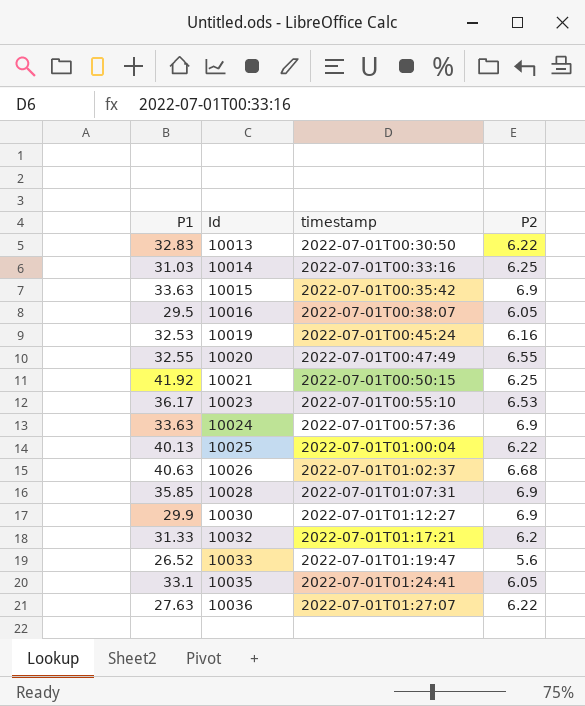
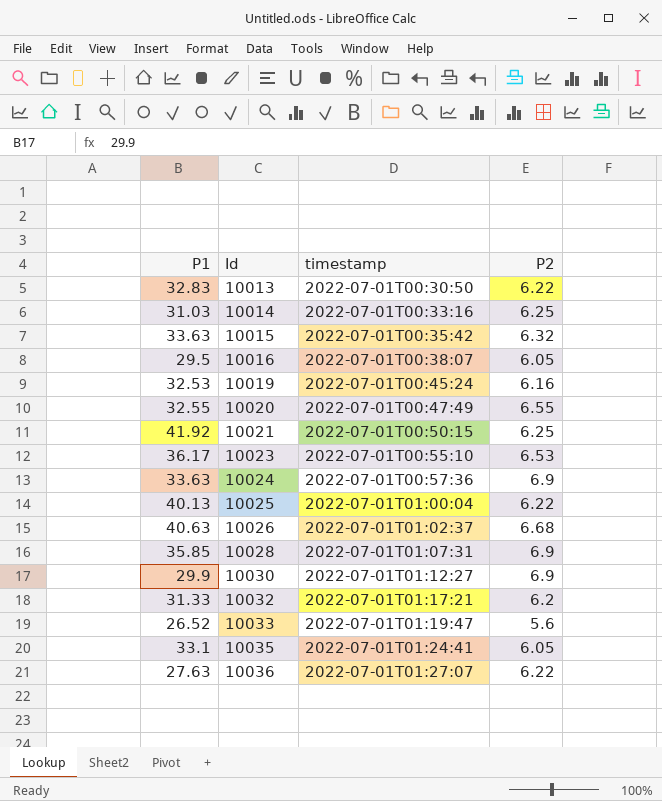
10015 | P2: 6.9 -> 6.32

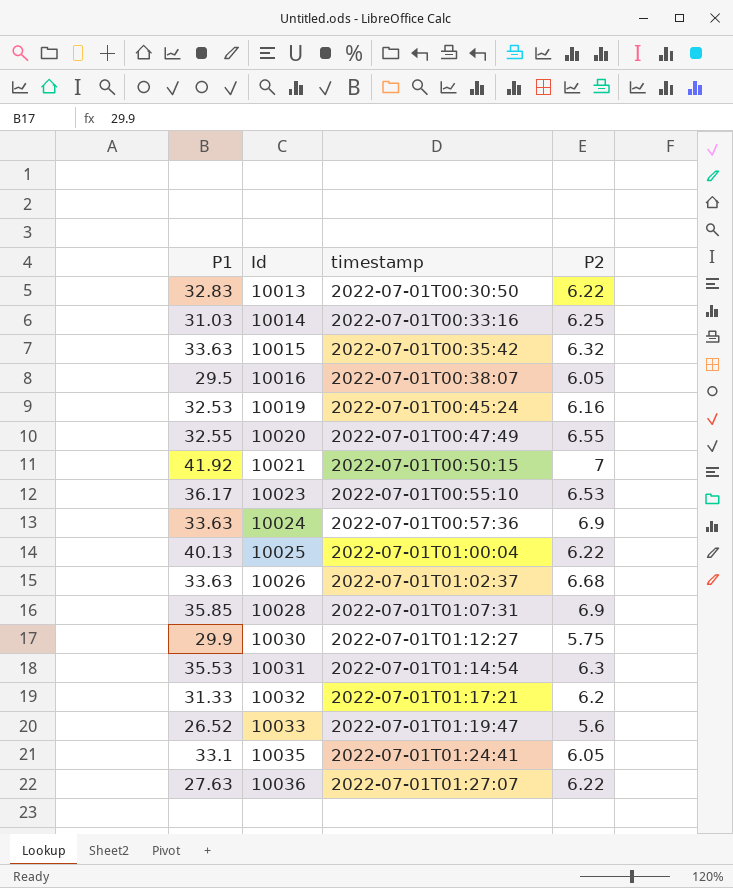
10021 | P2: 6.25 -> 7
10026 | P1: 40.63 -> 33.63
10030 | P2: 6.9 -> 5.75
row 10031: none -> 35.53 | 2022-07-01T01:14:54 | 6.3

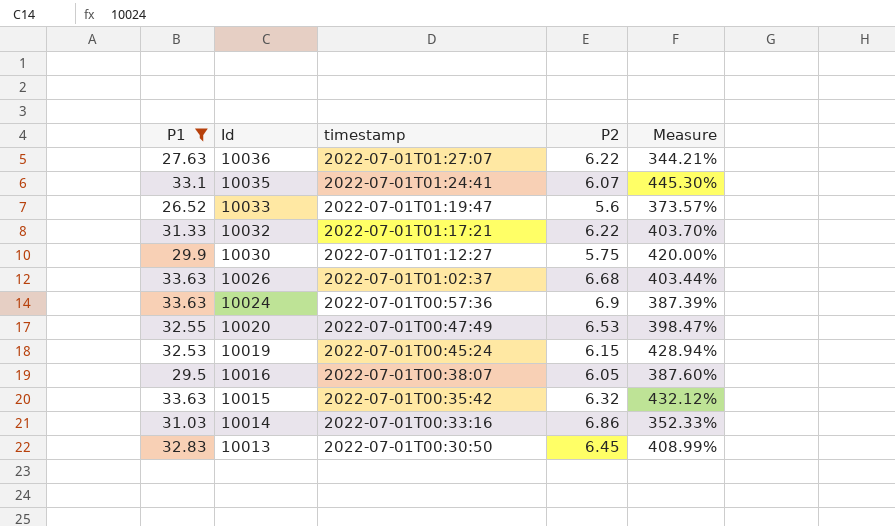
filter: none -> P1 <= 33.63
row order: Id ascending -> Id descending
column Measure | formula: none -> ([P1] - [P2]) / [P2]
10035 | P2: 6.05 -> 6.07
10032 | P2: 6.2 -> 6.22
10020 | P2: 6.55 -> 6.53
10019 | P2: 6.16 -> 6.15
10014 | P2: 6.25 -> 6.86
10013 | P2: 6.22 -> 6.45

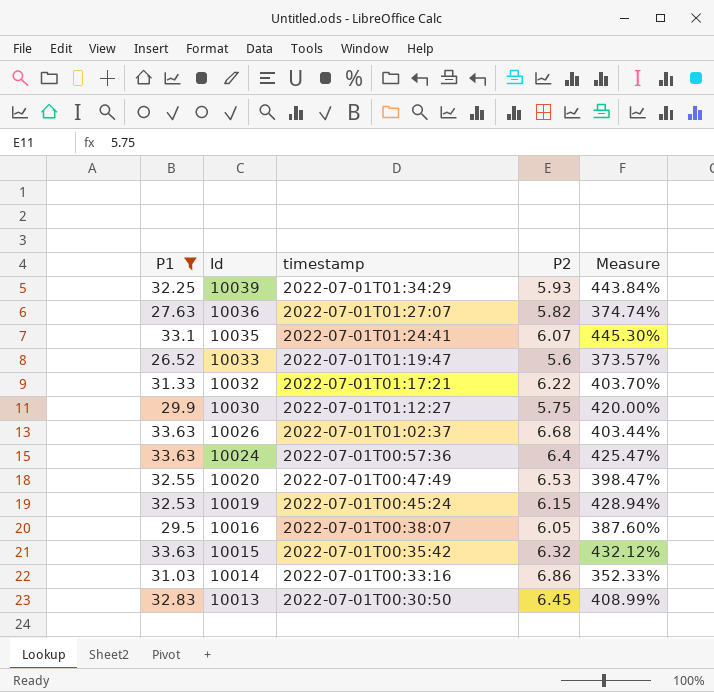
row 10039: none -> 32.25 | 2022-07-01T01:34:29 | 5.93 | 443.84%
10036 | P2: 6.22 -> 5.82
10036 | Measure: 344.21% -> 374.74%
10024 | P2: 6.9 -> 6.4
10024 | Measure: 387.39% -> 425.47%

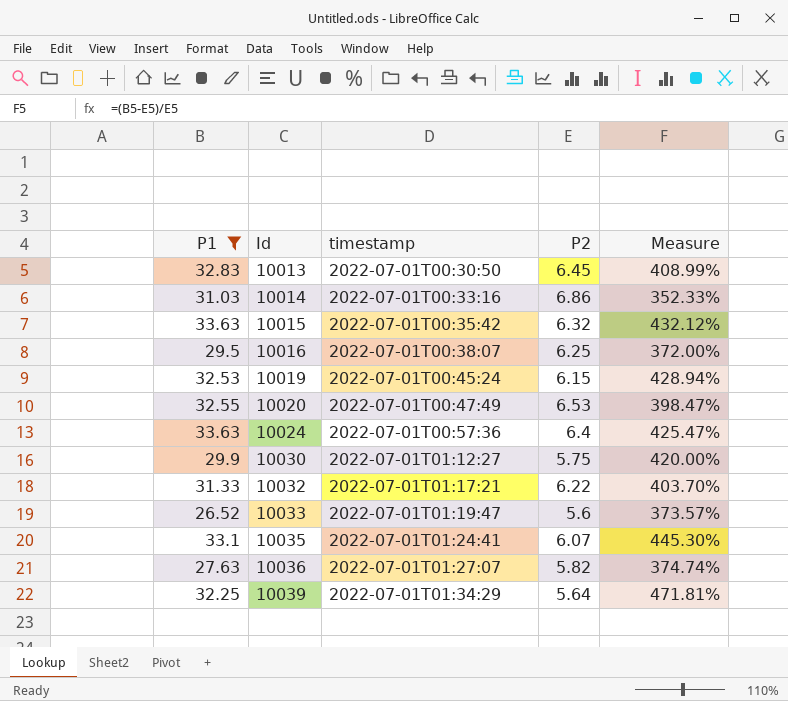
row order: Id descending -> Id ascending
row 10026: 33.63 | 2022-07-01T01:02:37 | 6.68 | 403.44% -> none
10016 | P2: 6.05 -> 6.25
10016 | Measure: 387.60% -> 372.00%
10039 | P2: 5.93 -> 5.64
10039 | Measure: 443.84% -> 471.81%

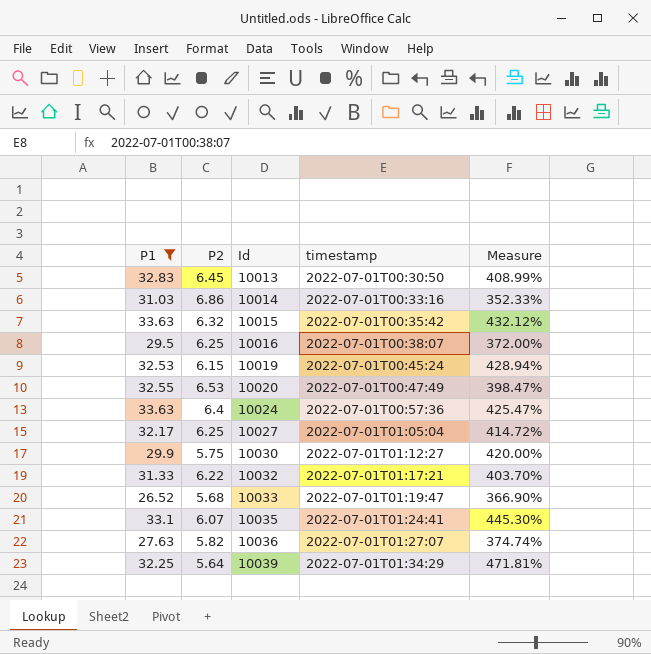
column P2 | position: 4 -> 2
row 10027: none -> 32.17 | 6.25 | 2022-07-01T01:05:04 | 414.72%
10033 | P2: 5.6 -> 5.68
10033 | Measure: 373.57% -> 366.90%

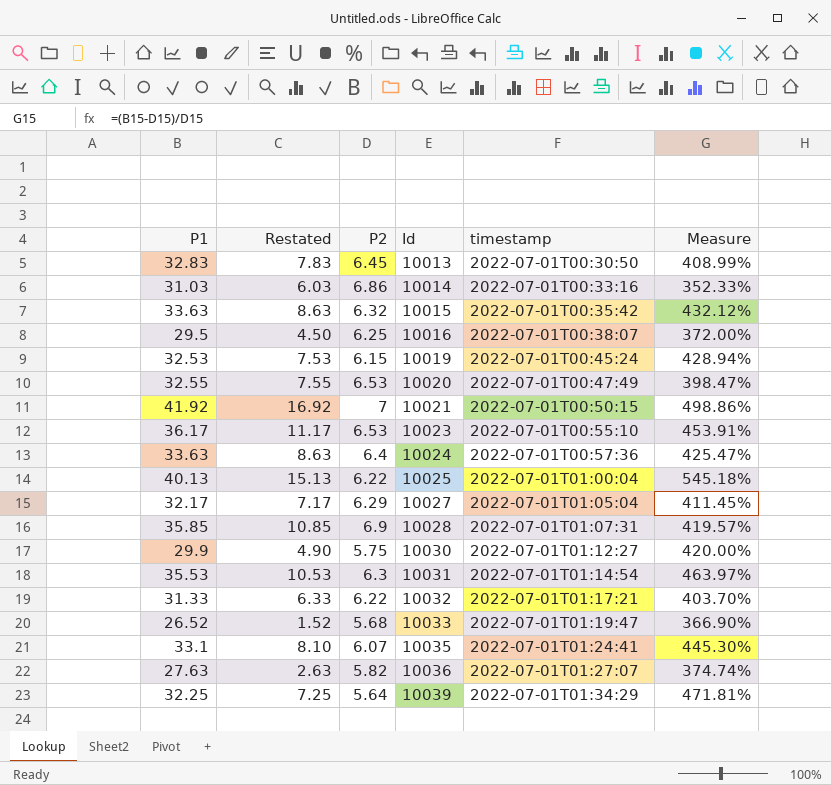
filter: P1 <= 33.63 -> none
column Restated | formula: none -> [P1] - 25
10027 | P2: 6.25 -> 6.29
10027 | Measure: 414.72% -> 411.45%

